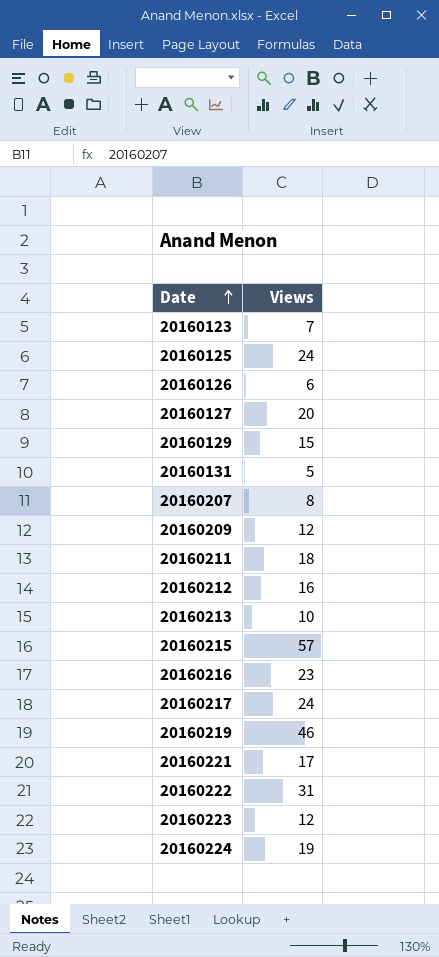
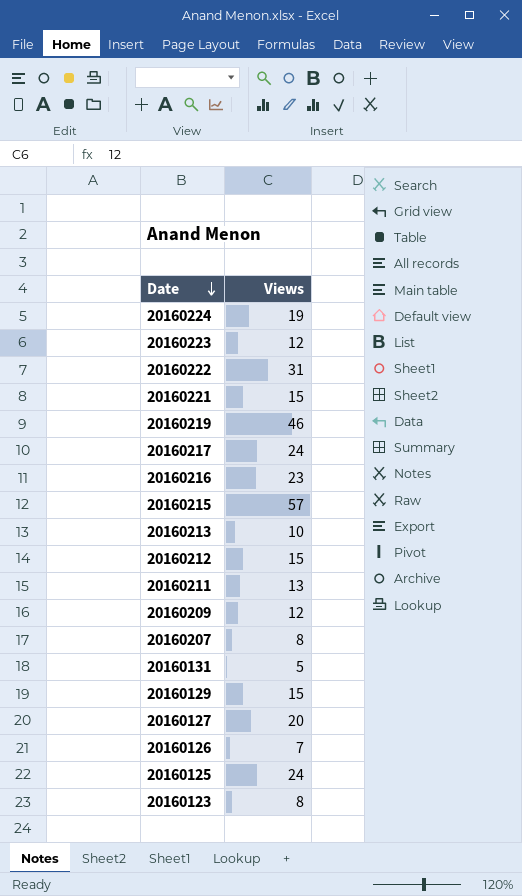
row order: Date ascending -> Date descending
20160221 | Views: 17 -> 15
20160212 | Views: 16 -> 15
20160211 | Views: 18 -> 13
20160126 | Views: 6 -> 7
20160123 | Views: 7 -> 8

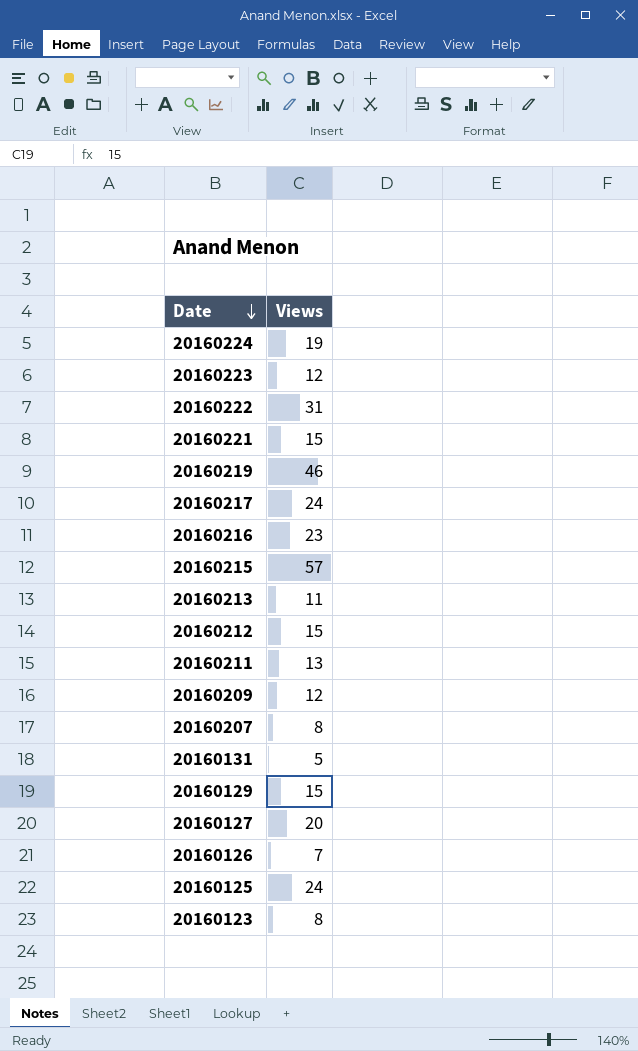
20160213 | Views: 10 -> 11

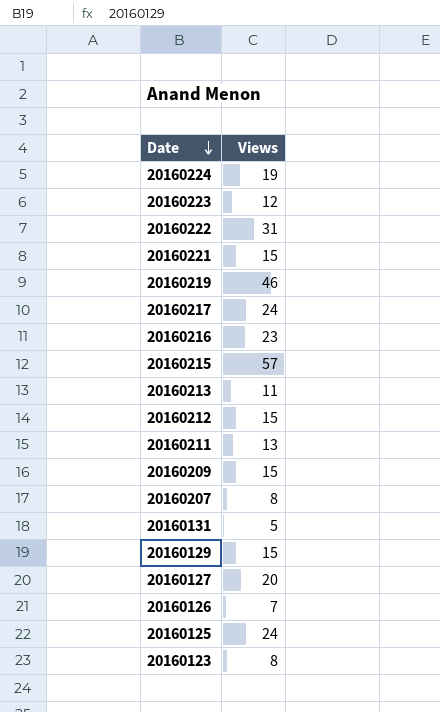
20160209 | Views: 12 -> 15

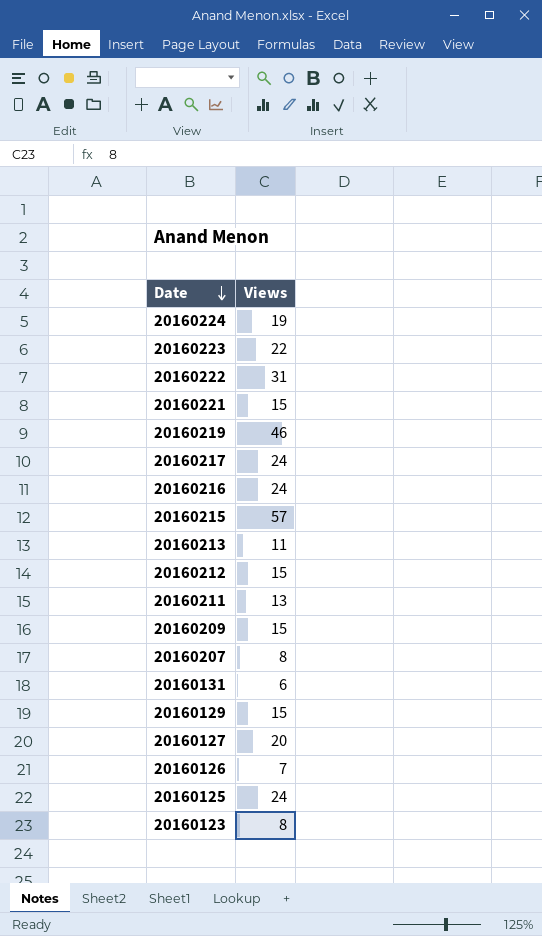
20160223 | Views: 12 -> 22
20160216 | Views: 23 -> 24
20160131 | Views: 5 -> 6

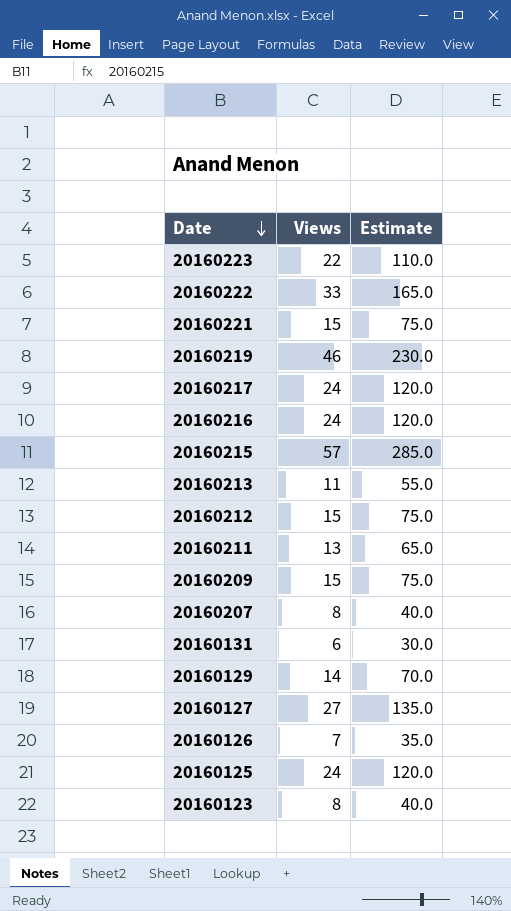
column Estimate | formula: none -> [Views] * 5
row 20160224: 19 -> none
20160222 | Views: 31 -> 33
20160129 | Views: 15 -> 14
20160127 | Views: 20 -> 27

